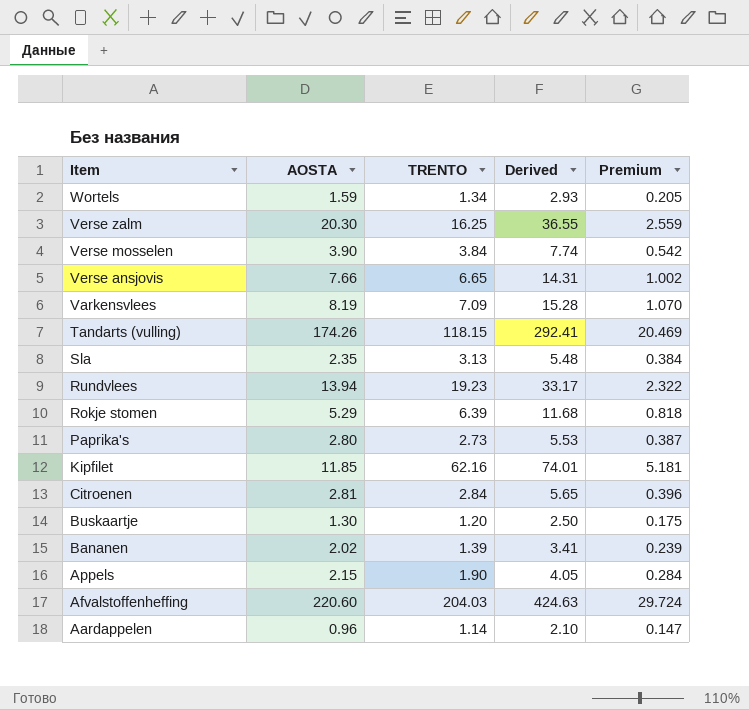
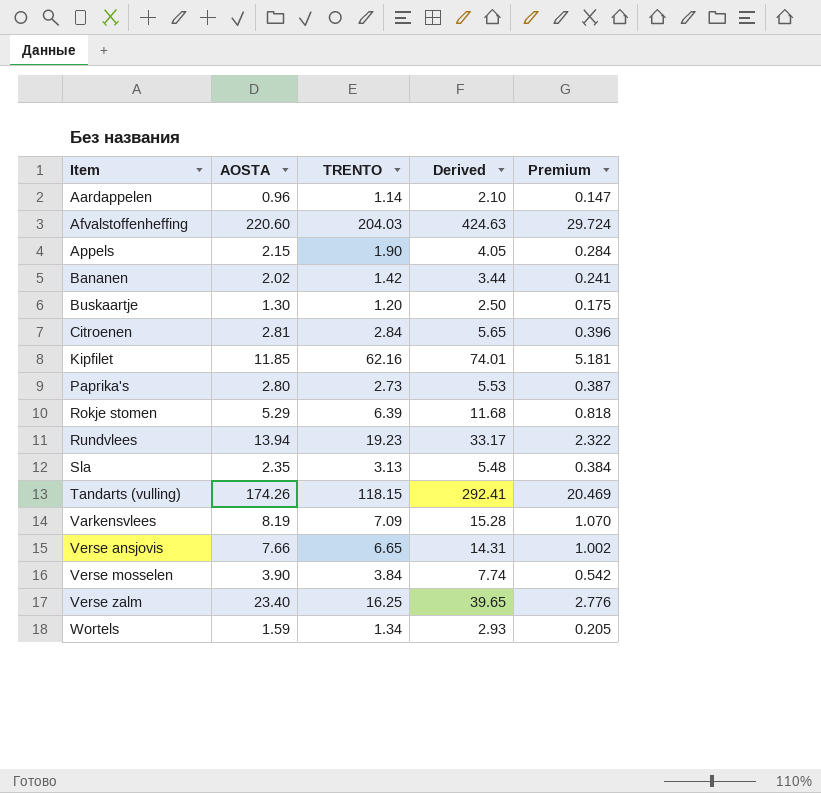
row order: Item descending -> Item ascending
Bananen | TRENTO: 1.39 -> 1.42
Bananen | Derived: 3.41 -> 3.44
Bananen | Premium: 0.239 -> 0.241
Verse zalm | AOSTA: 20.30 -> 23.40
Verse zalm | Derived: 36.55 -> 39.65
Verse zalm | Premium: 2.559 -> 2.776

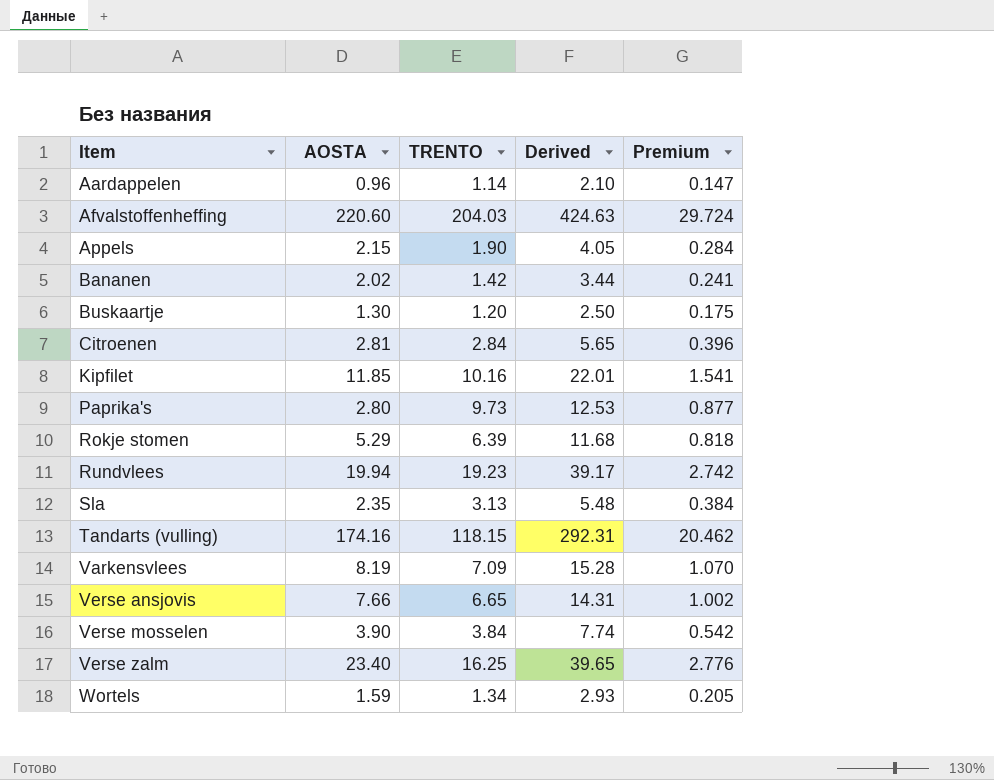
Kipfilet | TRENTO: 62.16 -> 10.16
Kipfilet | Derived: 74.01 -> 22.01
Kipfilet | Premium: 5.181 -> 1.541
Paprika's | TRENTO: 2.73 -> 9.73
Paprika's | Derived: 5.53 -> 12.53
Paprika's | Premium: 0.387 -> 0.877
Rundvlees | AOSTA: 13.94 -> 19.94
Rundvlees | Derived: 33.17 -> 39.17
Rundvlees | Premium: 2.322 -> 2.742
Tandarts (vulling) | AOSTA: 174.26 -> 174.16
Tandarts (vulling) | Derived: 292.41 -> 292.31
Tandarts (vulling) | Premium: 20.469 -> 20.462

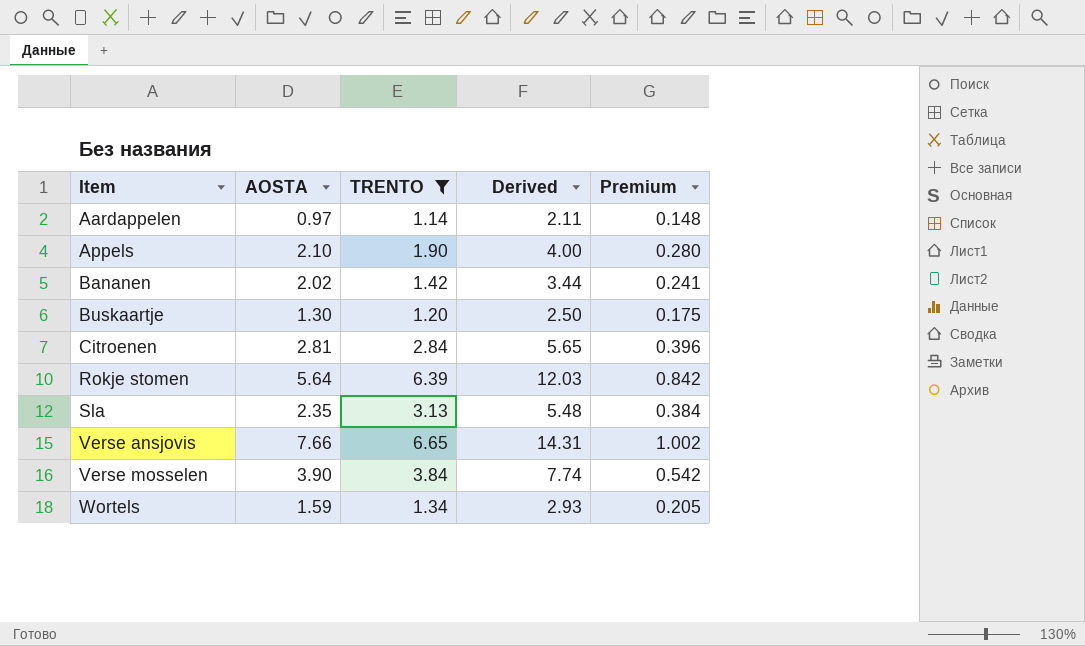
filter: none -> TRENTO <= 6.65
Aardappelen | AOSTA: 0.96 -> 0.97
Aardappelen | Derived: 2.10 -> 2.11
Aardappelen | Premium: 0.147 -> 0.148
Appels | AOSTA: 2.15 -> 2.10
Appels | Derived: 4.05 -> 4.00
Appels | Premium: 0.284 -> 0.280
Rokje stomen | AOSTA: 5.29 -> 5.64
Rokje stomen | Derived: 11.68 -> 12.03
Rokje stomen | Premium: 0.818 -> 0.842

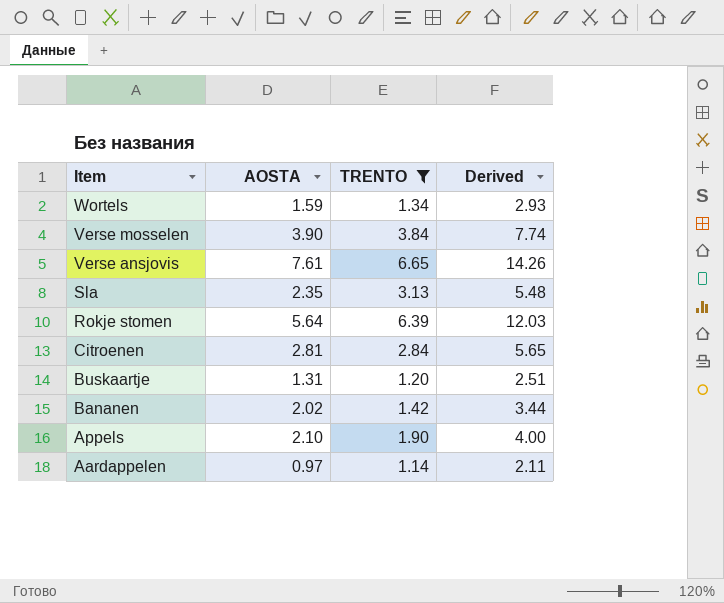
row order: Item ascending -> Item descending
column Premium | formula: [Derived] * 0.07 -> none
Verse ansjovis | AOSTA: 7.66 -> 7.61
Verse ansjovis | Derived: 14.31 -> 14.26
Buskaartje | AOSTA: 1.30 -> 1.31
Buskaartje | Derived: 2.50 -> 2.51

